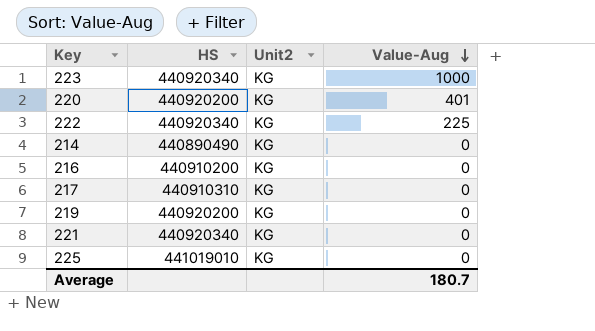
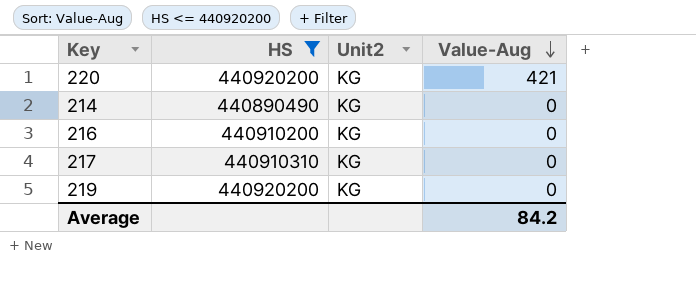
filter: none -> HS <= 440920200
220 | Value-Aug: 401 -> 421
Average | Value-Aug: 180.7 -> 84.2

